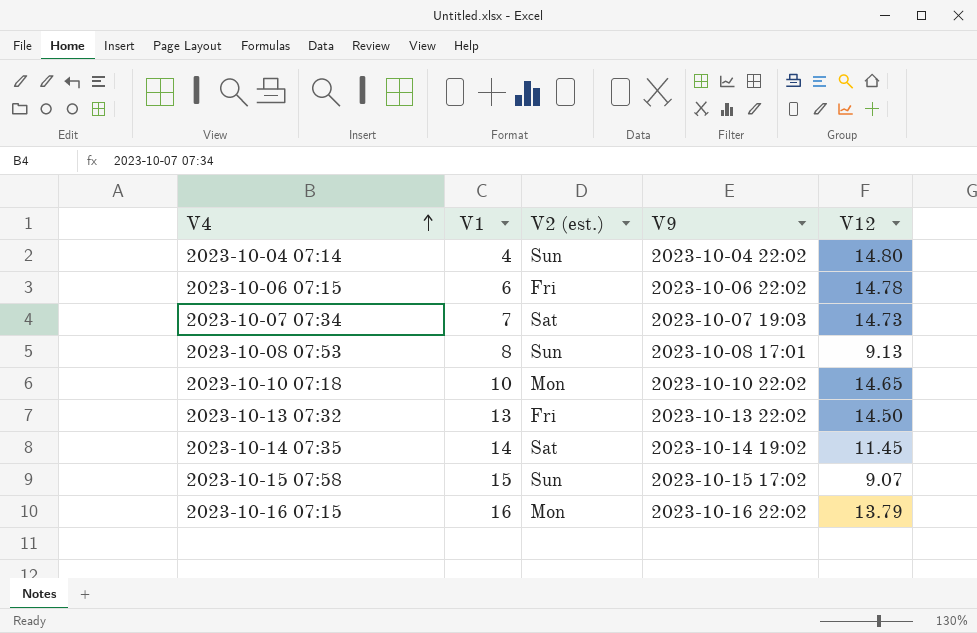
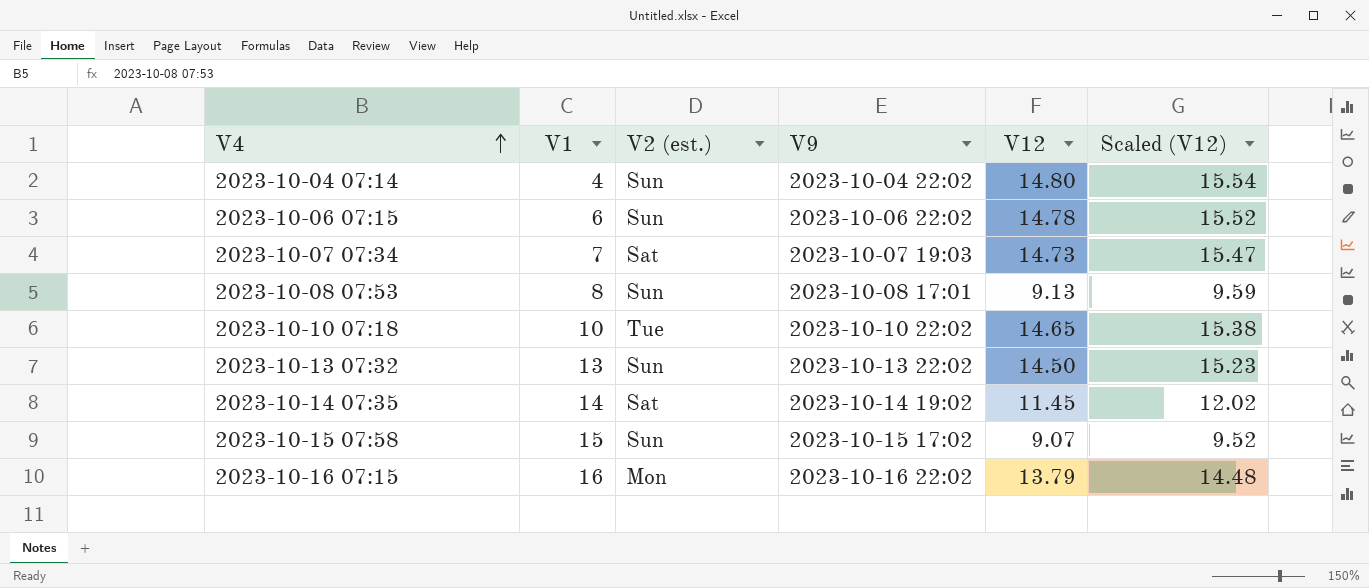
column Scaled (V12) | formula: none -> [V12] * 1.05
2023-10-06 07:15 | V2 (est.): Fri -> Sun
2023-10-10 07:18 | V2 (est.): Mon -> Tue
2023-10-13 07:32 | V2 (est.): Fri -> Sun

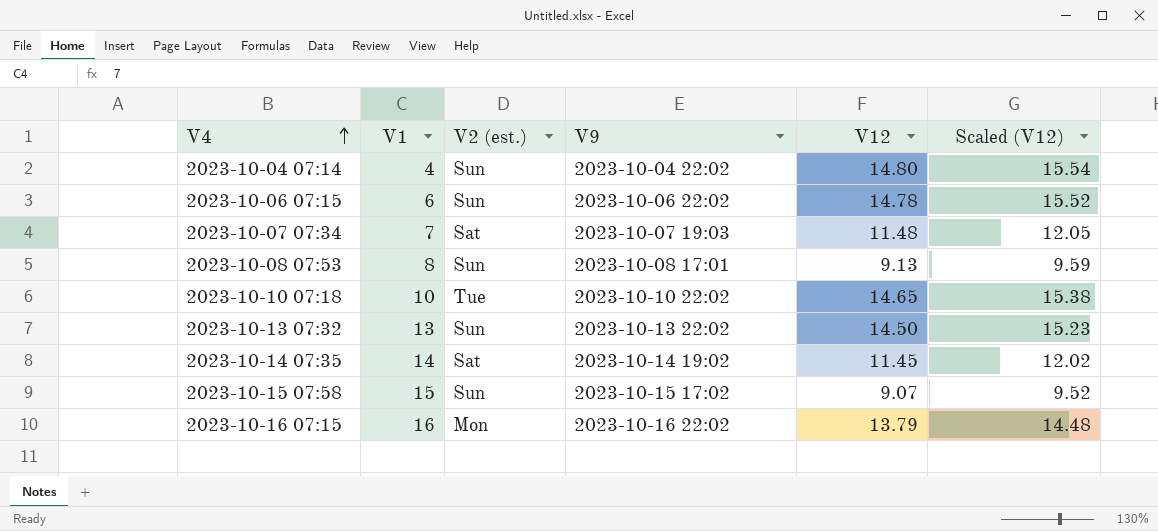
2023-10-07 07:34 | V12: 14.73 -> 11.48
2023-10-07 07:34 | Scaled (V12): 15.47 -> 12.05

